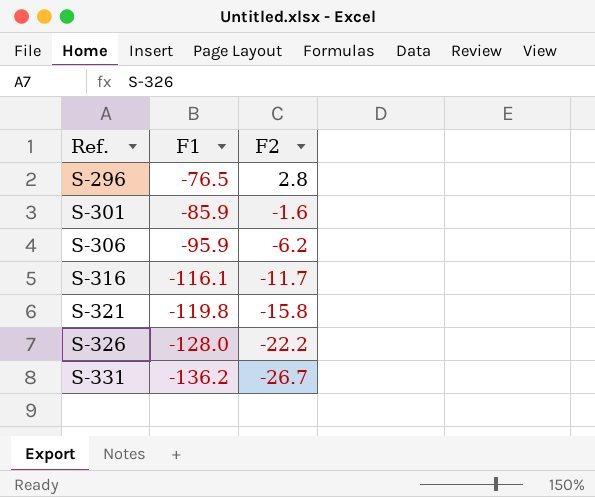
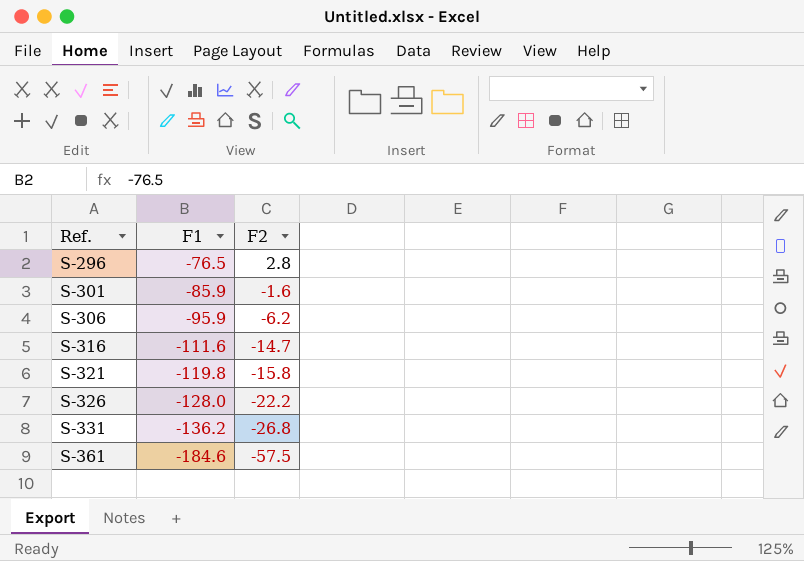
S-316 | F1: -116.1 -> -111.6
S-316 | F2: -11.7 -> -14.7
S-331 | F2: -26.7 -> -26.8
row S-361: none -> -184.6 | -57.5

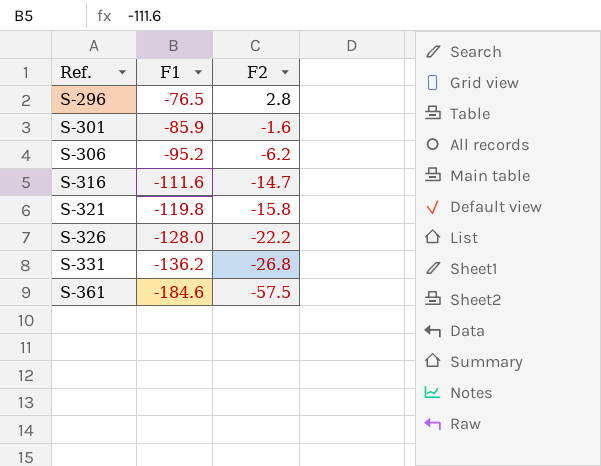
S-306 | F1: -95.9 -> -95.2

